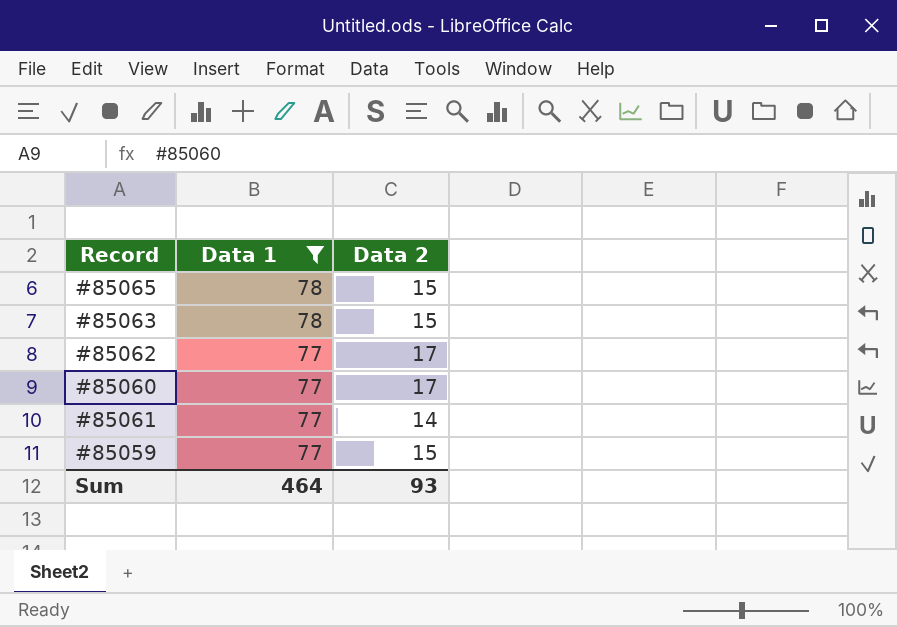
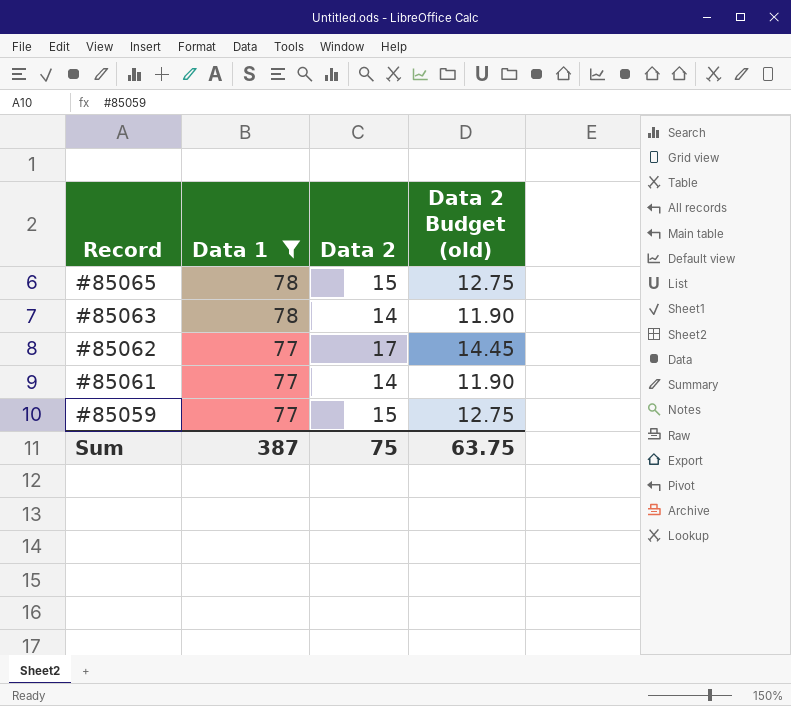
column Data 2 Budget (old) | formula: none -> [Data 2] * 0.85
row #85060: 77 | 17 -> none
#85063 | Data 2: 15 -> 14
Sum | Data 1: 464 -> 387
Sum | Data 2: 93 -> 75

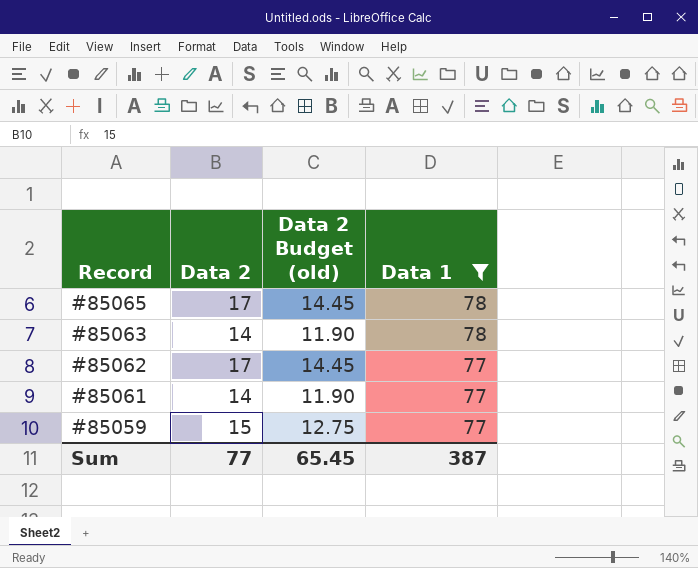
column Data 1 | position: 2 -> 4
#85065 | Data 2: 15 -> 17
#85065 | Data 2 Budget (old): 12.75 -> 14.45
Sum | Data 2: 75 -> 77
Sum | Data 2 Budget (old): 63.75 -> 65.45

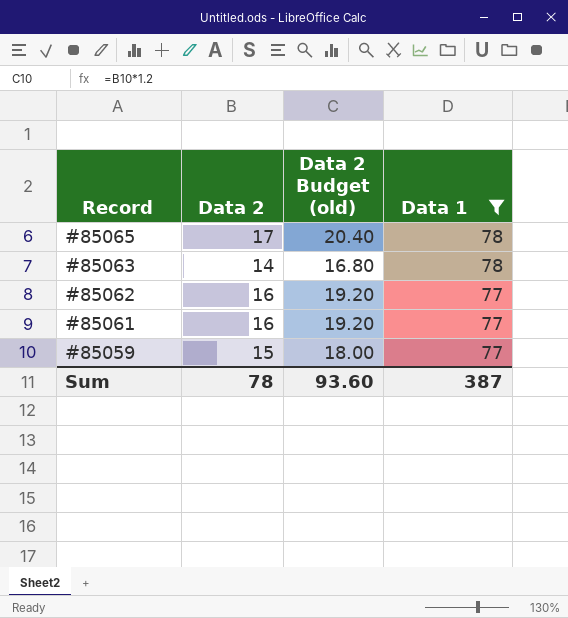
column Data 2 Budget (old) | formula: [Data 2] * 0.85 -> [Data 2] * 1.2
#85062 | Data 2: 17 -> 16
#85061 | Data 2: 14 -> 16
Sum | Data 2: 77 -> 78
Sum | Data 2 Budget (old): 65.45 -> 93.60

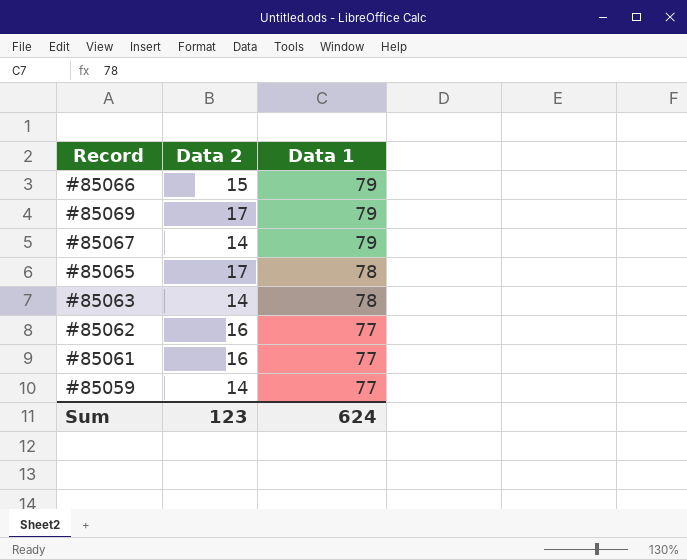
filter: Data 1 != 79 -> none
column Data 2 Budget (old) | formula: [Data 2] * 1.2 -> none
#85059 | Data 2: 15 -> 14
Sum | Data 2: 78 -> 123
Sum | Data 1: 387 -> 624

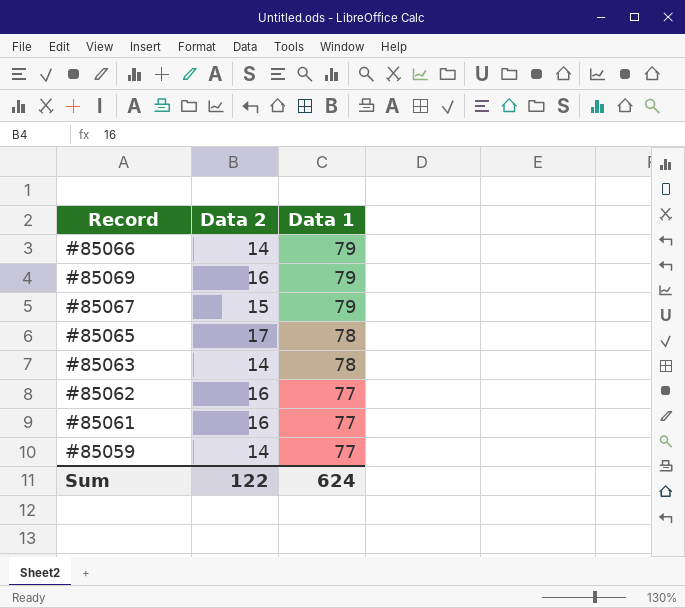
#85066 | Data 2: 15 -> 14
#85069 | Data 2: 17 -> 16
#85067 | Data 2: 14 -> 15
Sum | Data 2: 123 -> 122

